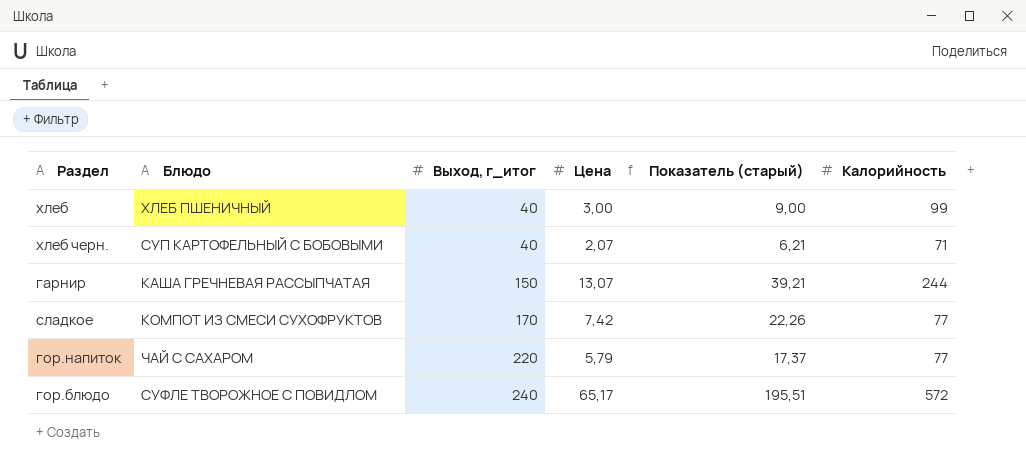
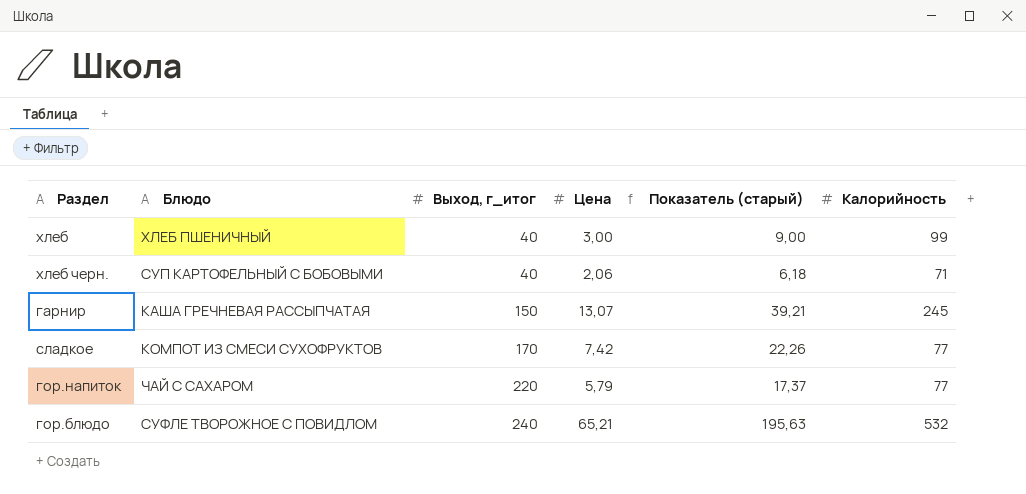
хлеб черн. | Цена: 2,07 -> 2,06
хлеб черн. | Показатель (старый): 6,21 -> 6,18
гарнир | Калорийность: 244 -> 245
гор.блюдо | Цена: 65,17 -> 65,21
гор.блюдо | Показатель (старый): 195,51 -> 195,63
гор.блюдо | Калорийность: 572 -> 532

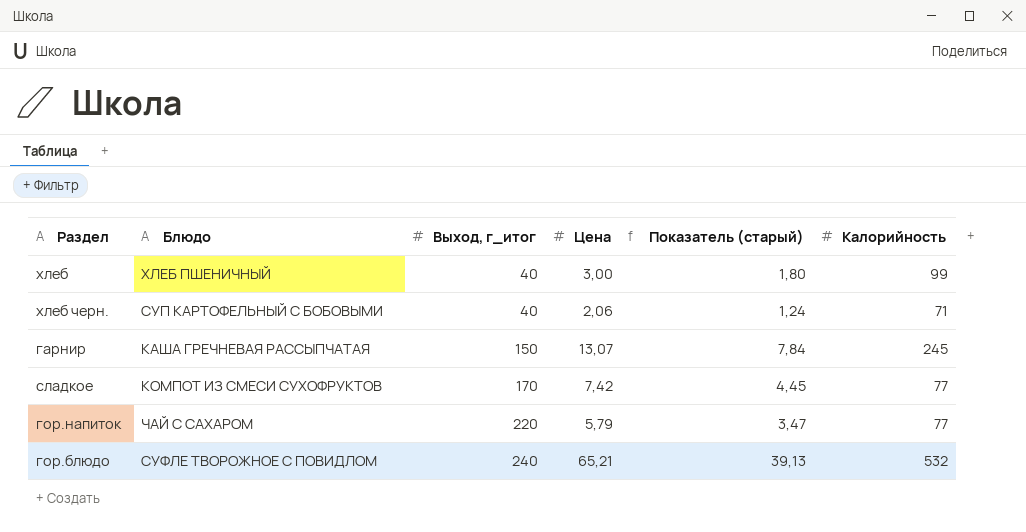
column Показатель (старый) | formula: [Цена] * 3 -> [Цена] * 0,6

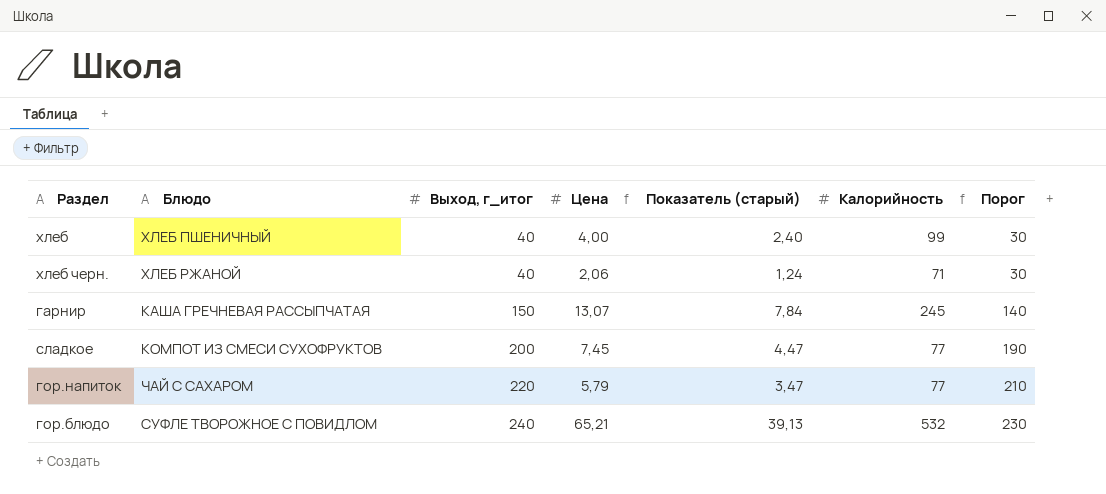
column Порог | formula: none -> [Выход, г_итог] - 10
хлеб | Цена: 3,00 -> 4,00
хлеб | Показатель (старый): 1,80 -> 2,40
хлеб черн. | Блюдо: СУП КАРТОФЕЛЬНЫЙ С БОБОВЫМИ -> ХЛЕБ РЖАНОЙ
сладкое | Выход, г_итог: 170 -> 200
сладкое | Цена: 7,42 -> 7,45
сладкое | Показатель (старый): 4,45 -> 4,47

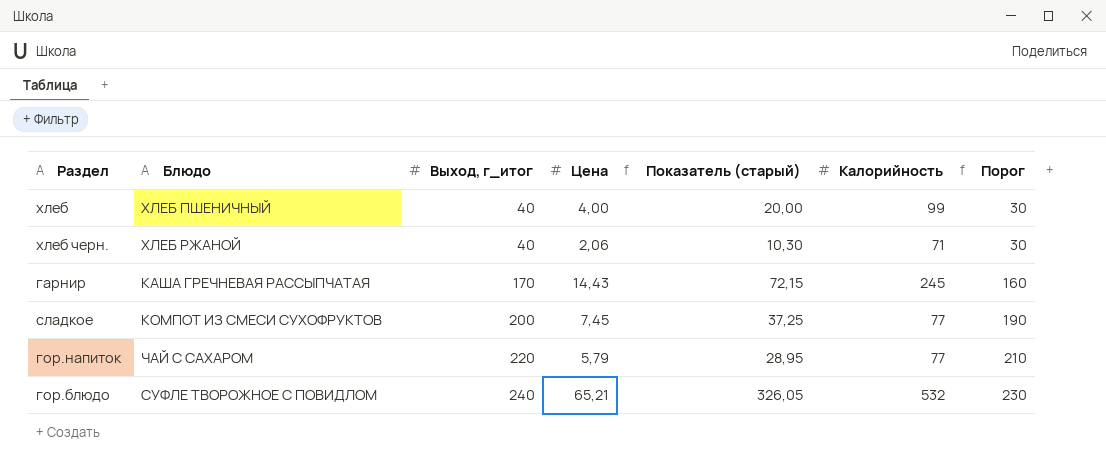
column Показатель (старый) | formula: [Цена] * 0,6 -> [Цена] * 5
гарнир | Выход, г_итог: 150 -> 170
гарнир | Цена: 13,07 -> 14,43
гарнир | Порог: 140 -> 160

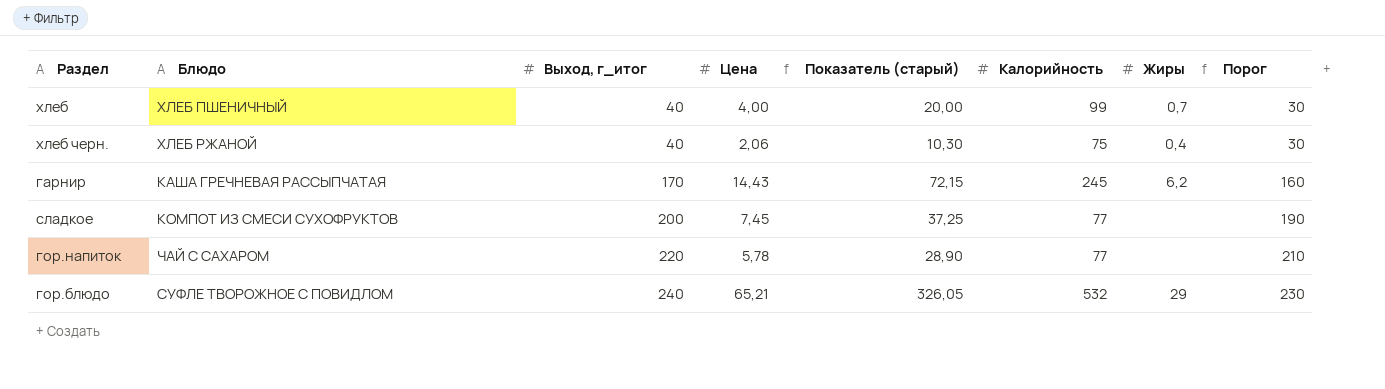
column Жиры | position: none -> 7
хлеб черн. | Калорийность: 71 -> 75
гор.напиток | Цена: 5,79 -> 5,78
гор.напиток | Показатель (старый): 28,95 -> 28,90

